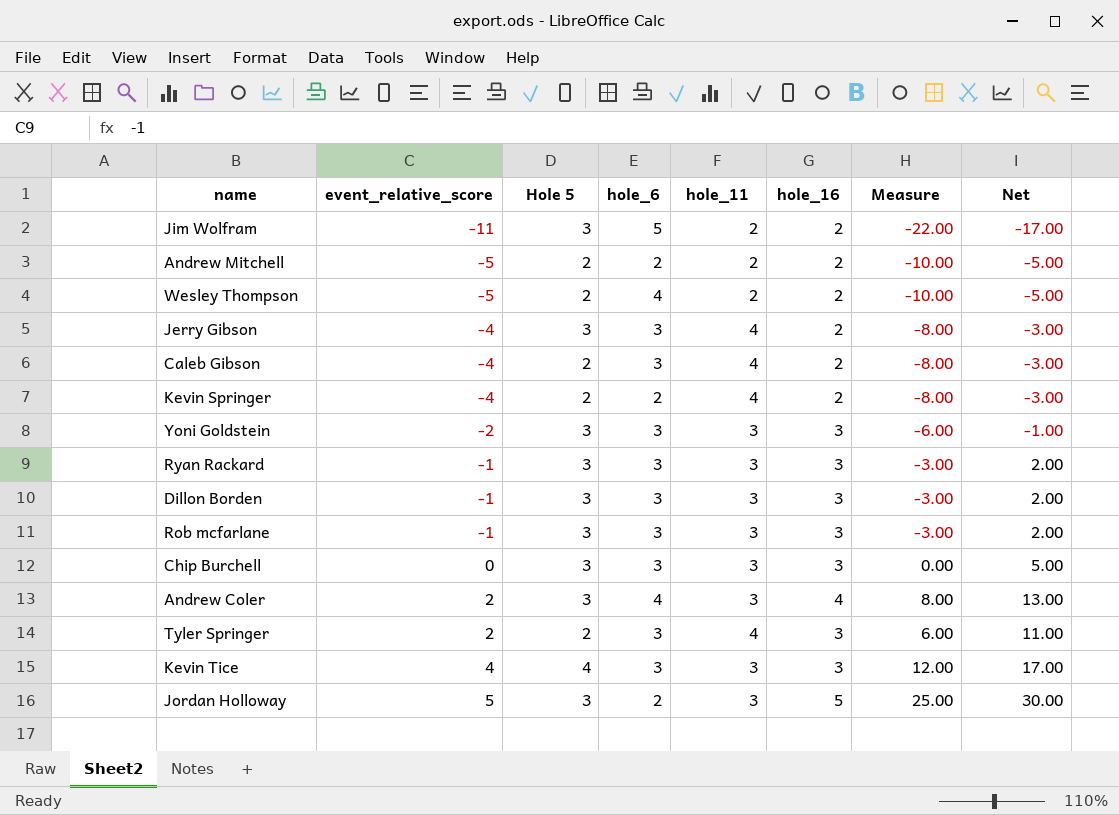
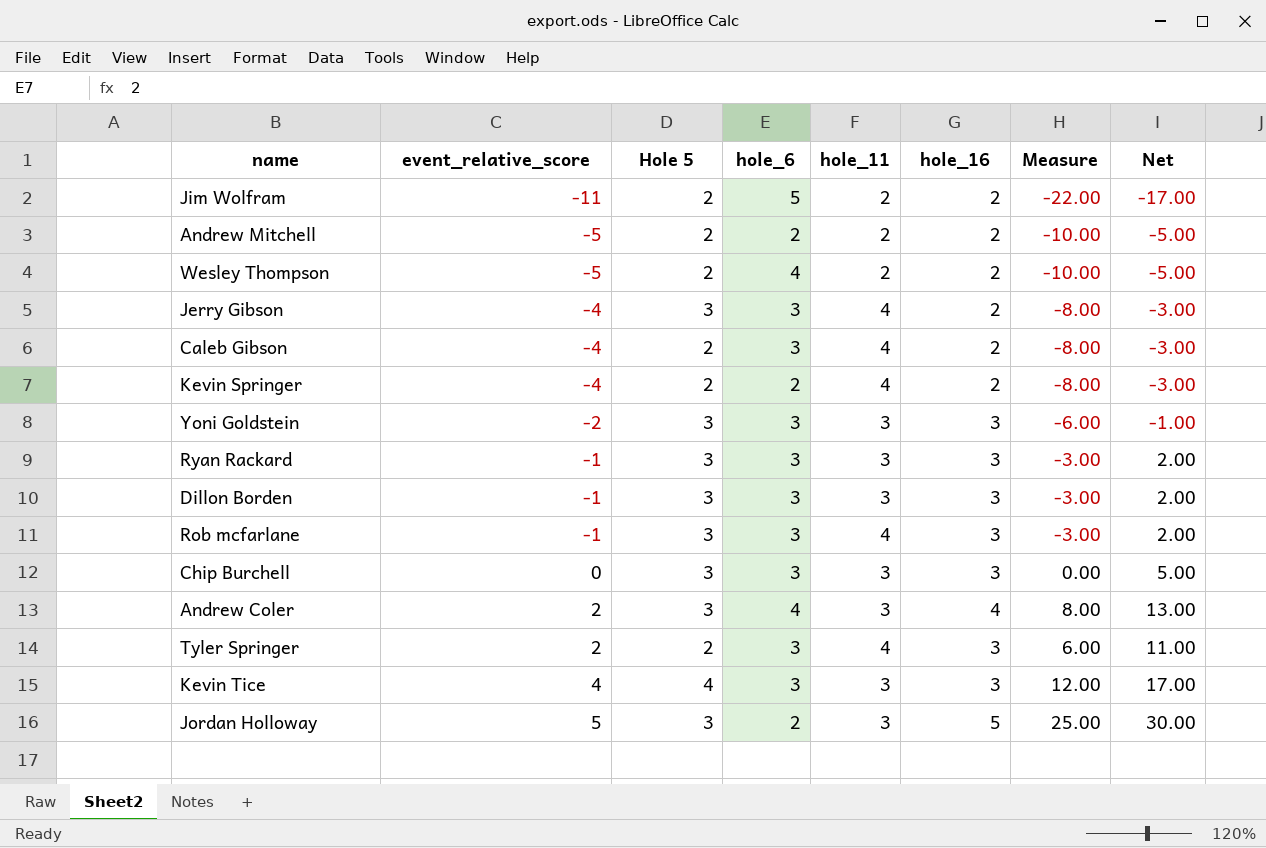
Jim Wolfram | Hole 5: 3 -> 2
Rob mcfarlane | hole_11: 3 -> 4

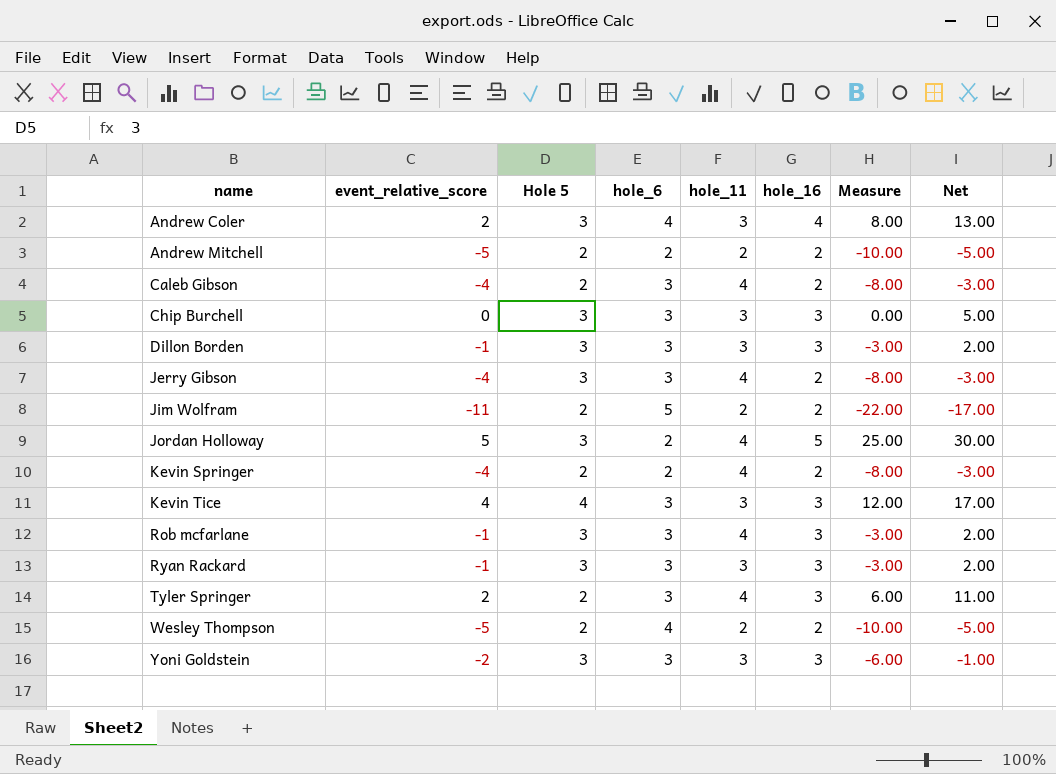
row order: event_relative_score ascending -> name ascending
Jordan Holloway | hole_11: 3 -> 4

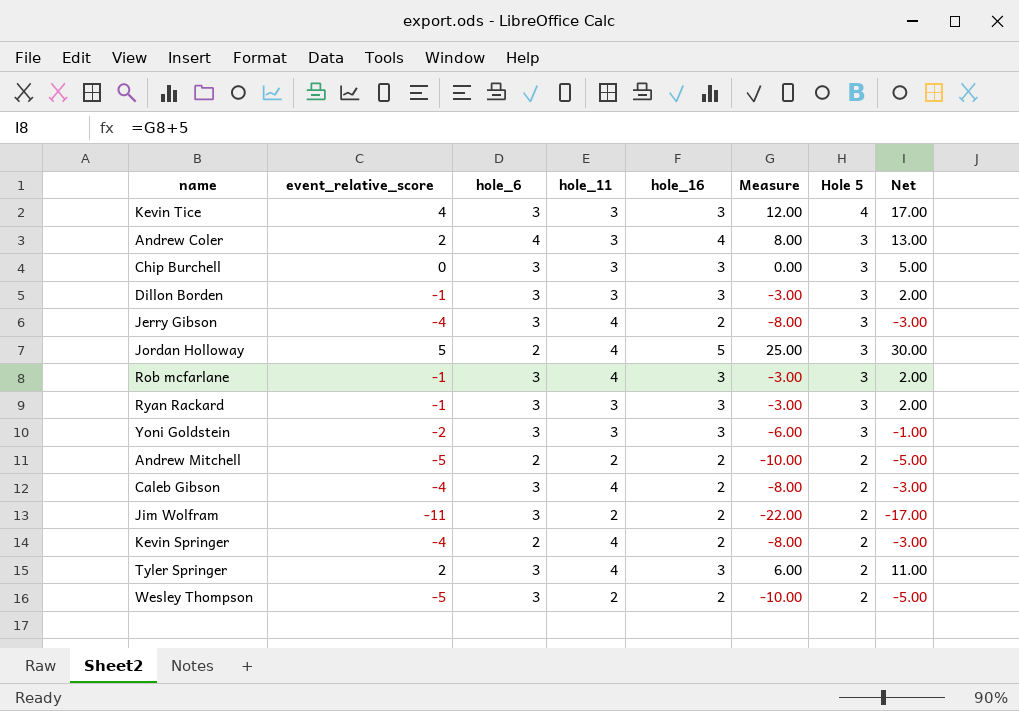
row order: name ascending -> Hole 5 descending
column Hole 5 | position: 3 -> 7
Jim Wolfram | hole_6: 5 -> 3
Wesley Thompson | hole_6: 4 -> 3

